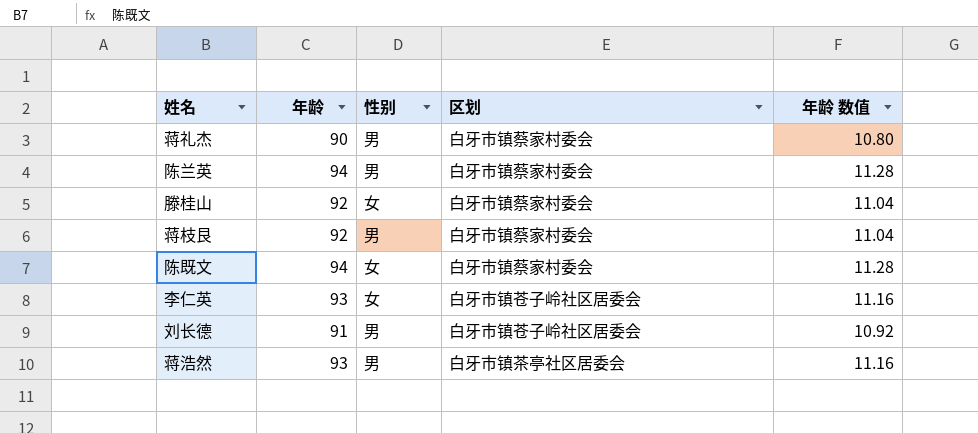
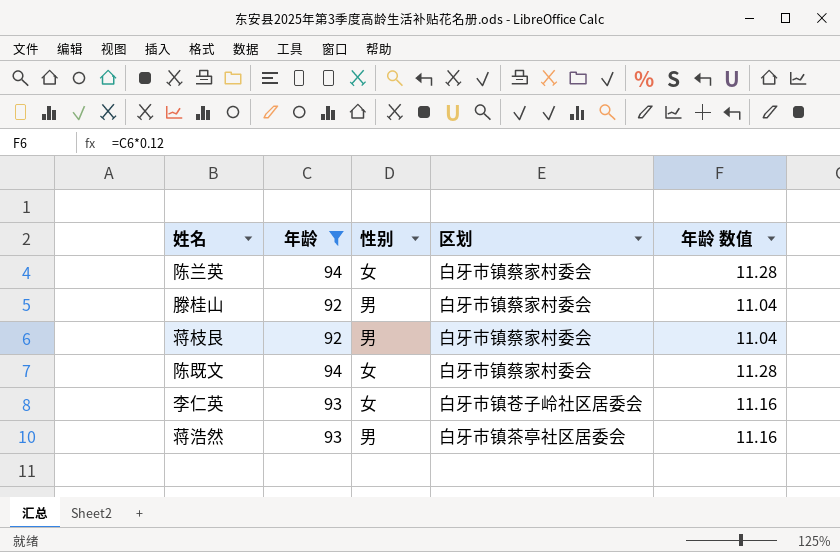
filter: none -> 年龄 >= 92
陈兰英 | 性别: 男 -> 女
滕桂山 | 性别: 女 -> 男

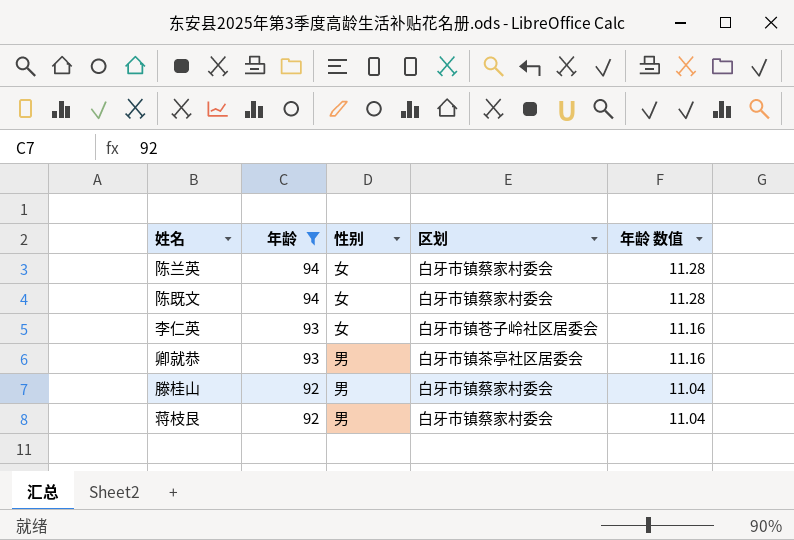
row order: none -> 年龄 descending
row 蒋浩然: 93 | 男 | 白牙市镇茶亭社区居委会 | 11.16 -> none
row 卿就恭: none -> 93 | 男 | 白牙市镇茶亭社区居委会 | 11.16

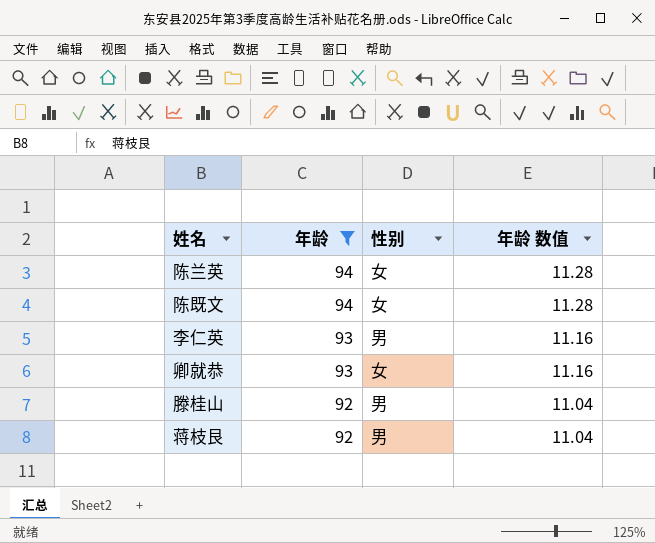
column 区划 | position: 4 -> none
李仁英 | 性别: 女 -> 男
卿就恭 | 性别: 男 -> 女

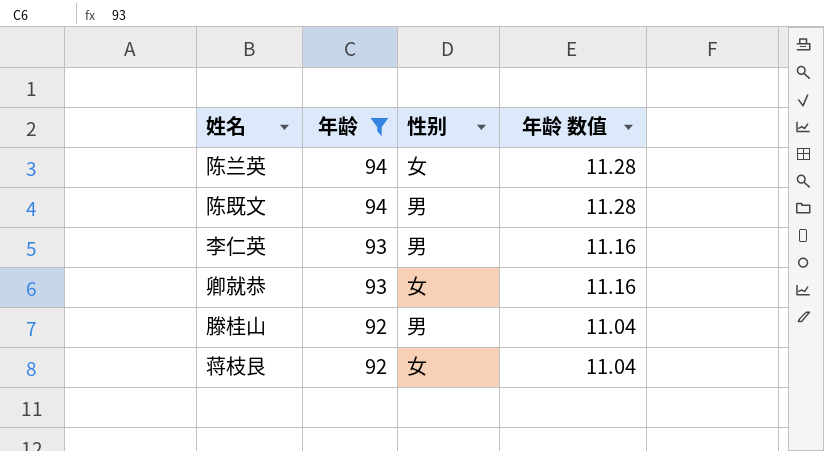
陈既文 | 性别: 女 -> 男
蒋枝艮 | 性别: 男 -> 女

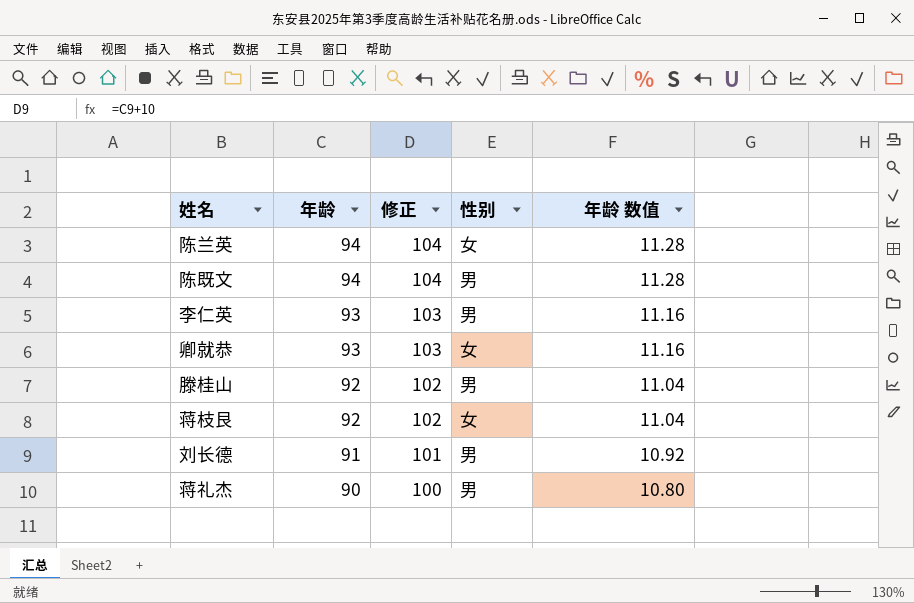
filter: 年龄 >= 92 -> none
column 修正 | formula: none -> [年龄] + 10

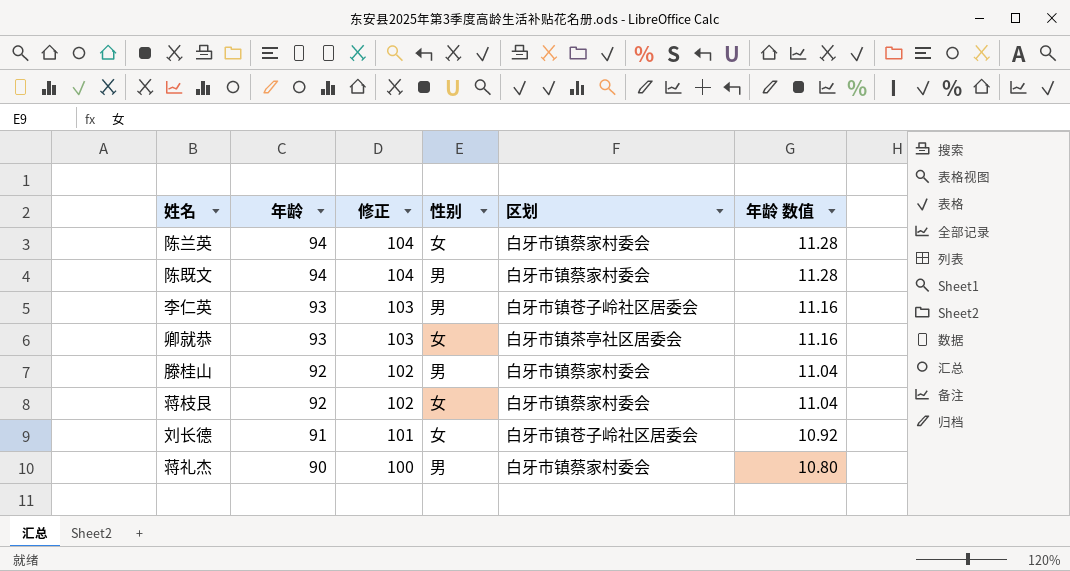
column 区划 | position: none -> 5
刘长德 | 性别: 男 -> 女

